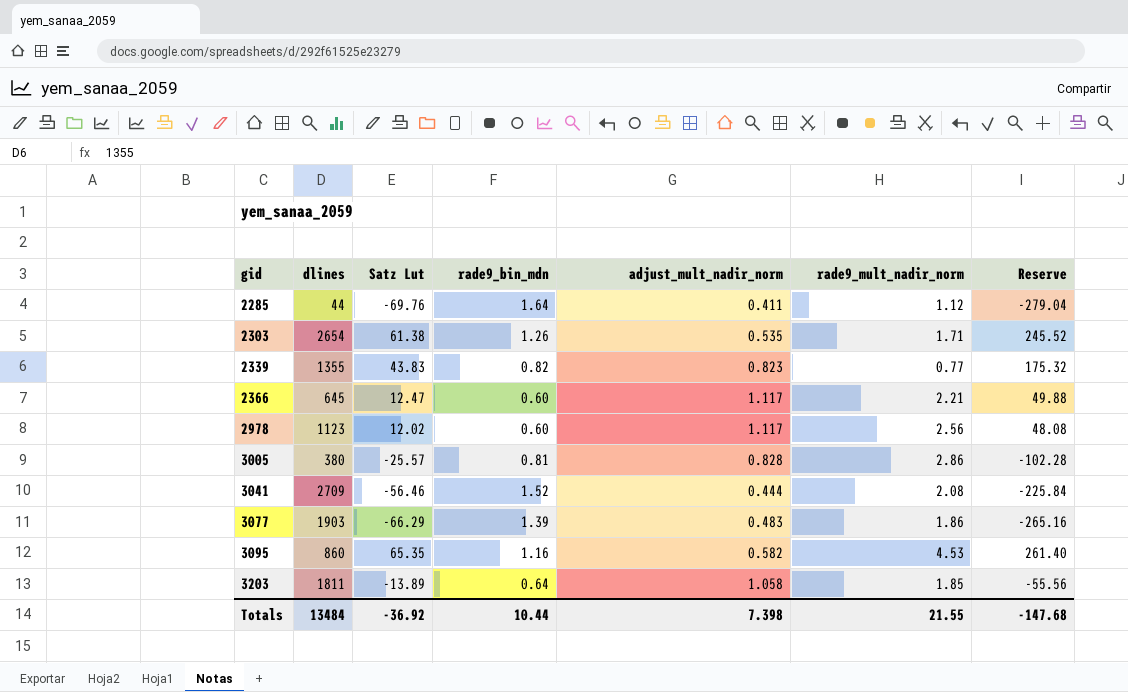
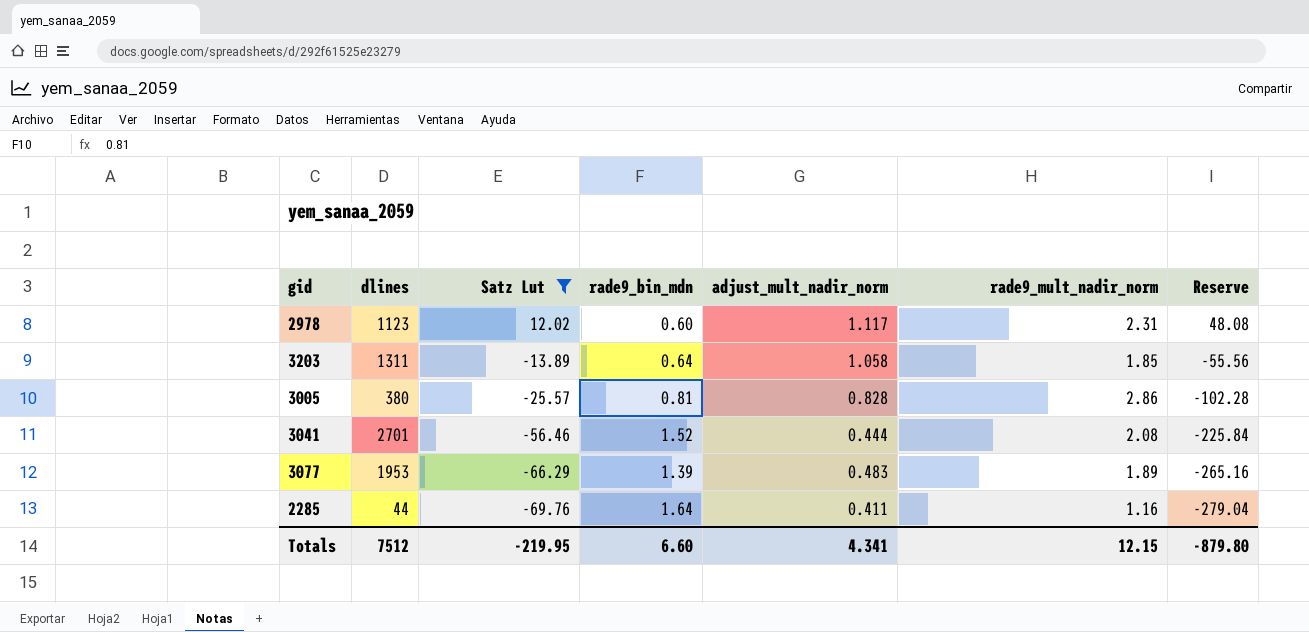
filter: none -> Satz Lut <= 12.02
row order: gid ascending -> Satz Lut descending
2978 | rade9_mult_nadir_norm: 2.56 -> 2.31
3203 | dlines: 1811 -> 1311
3041 | dlines: 2709 -> 2701
3077 | dlines: 1903 -> 1953
3077 | rade9_mult_nadir_norm: 1.86 -> 1.89
2285 | rade9_mult_nadir_norm: 1.12 -> 1.16
Totals | dlines: 13484 -> 7512
Totals | Satz Lut: -36.92 -> -219.95
Totals | rade9_bin_mdn: 10.44 -> 6.60
Totals | adjust_mult_nadir_norm: 7.398 -> 4.341
Totals | rade9_mult_nadir_norm: 21.55 -> 12.15
Totals | Reserve: -147.68 -> -879.80

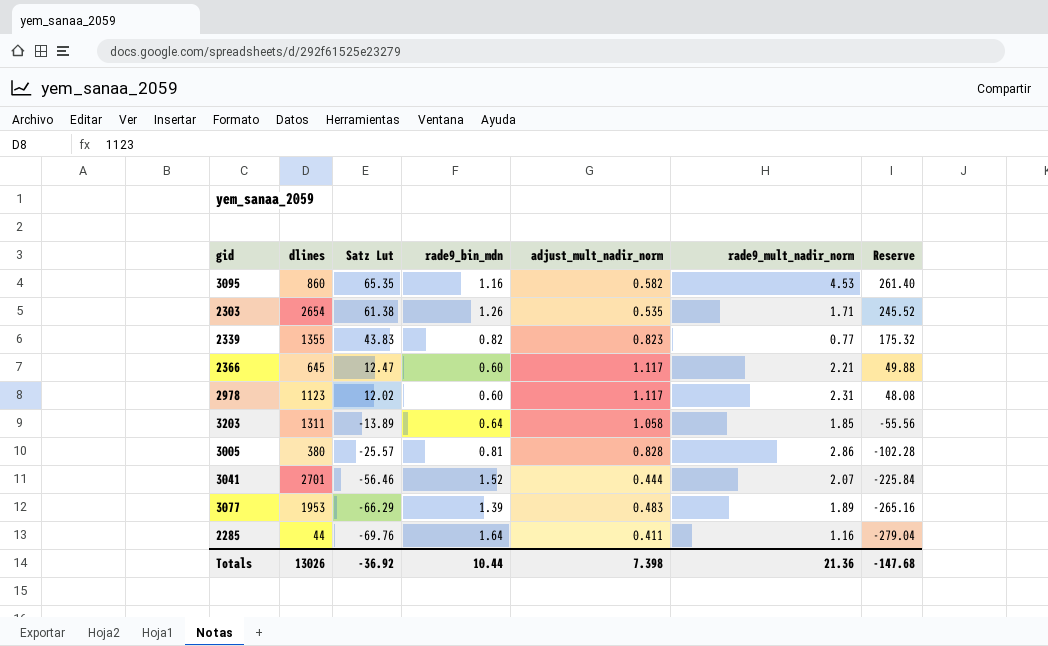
filter: Satz Lut <= 12.02 -> none
3041 | rade9_mult_nadir_norm: 2.08 -> 2.07
Totals | dlines: 7512 -> 13026
Totals | Satz Lut: -219.95 -> -36.92
Totals | rade9_bin_mdn: 6.60 -> 10.44
Totals | adjust_mult_nadir_norm: 4.341 -> 7.398
Totals | rade9_mult_nadir_norm: 12.15 -> 21.36
Totals | Reserve: -879.80 -> -147.68

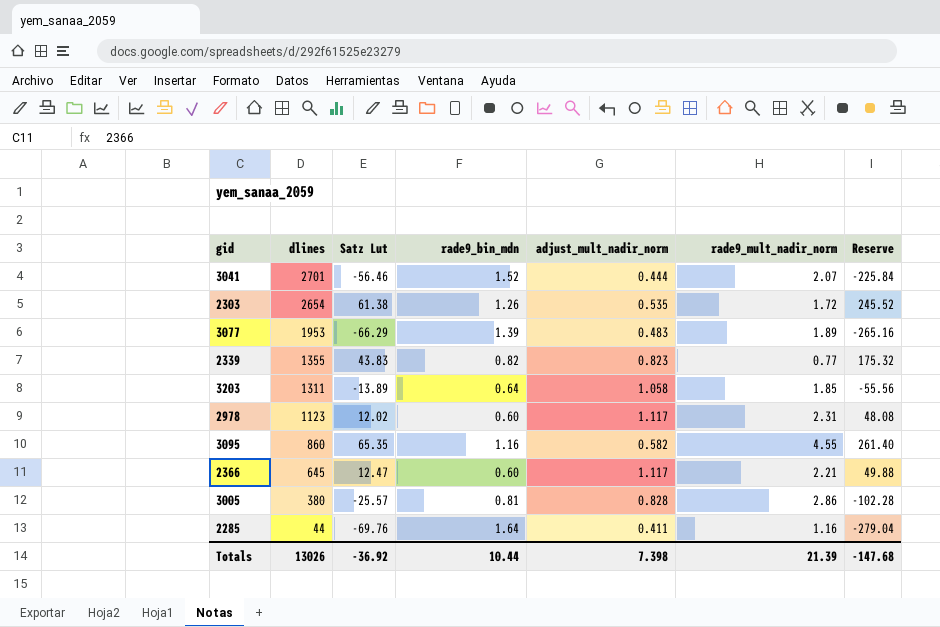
row order: Satz Lut descending -> dlines descending
2303 | rade9_mult_nadir_norm: 1.71 -> 1.72
3095 | rade9_mult_nadir_norm: 4.53 -> 4.55
Totals | rade9_mult_nadir_norm: 21.36 -> 21.39

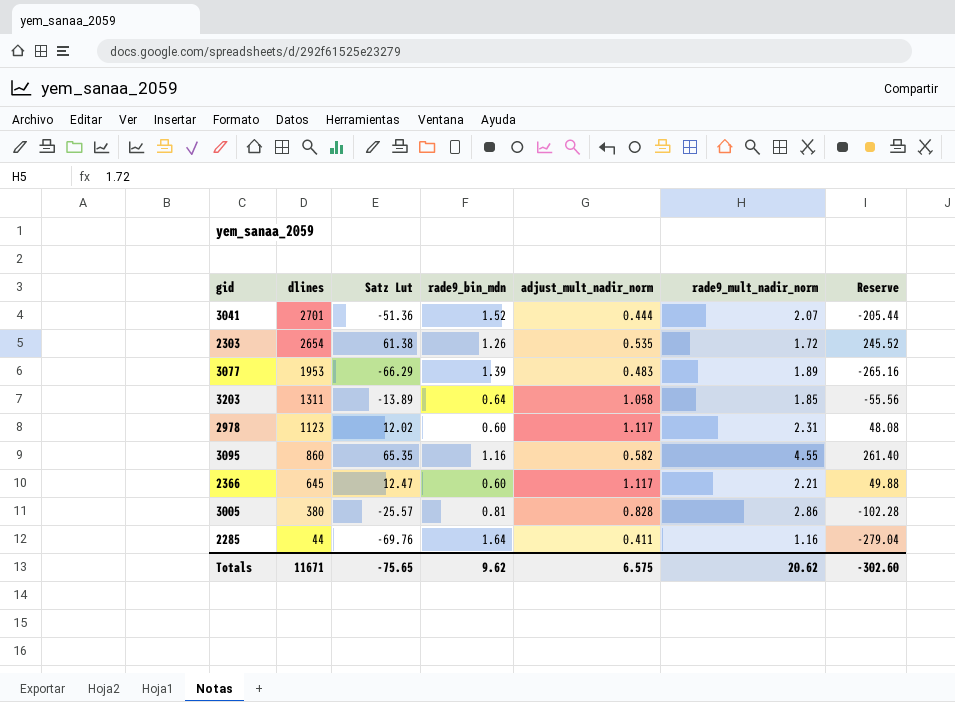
row 2339: 1355 | 43.83 | 0.82 | 0.823 | 0.77 | 175.32 -> none
3041 | Satz Lut: -56.46 -> -51.36
3041 | Reserve: -225.84 -> -205.44
Totals | dlines: 13026 -> 11671
Totals | Satz Lut: -36.92 -> -75.65
Totals | rade9_bin_mdn: 10.44 -> 9.62
Totals | adjust_mult_nadir_norm: 7.398 -> 6.575
Totals | rade9_mult_nadir_norm: 21.39 -> 20.62
Totals | Reserve: -147.68 -> -302.60

